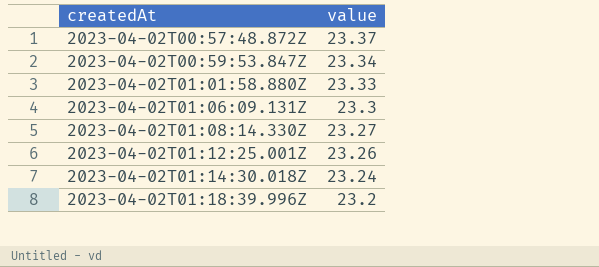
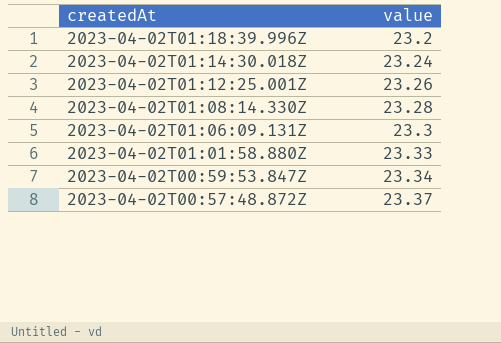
row order: createdAt ascending -> createdAt descending
2023-04-02T01:08:14.330Z | value: 23.27 -> 23.28

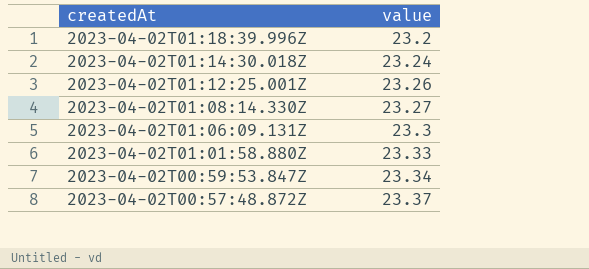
2023-04-02T01:08:14.330Z | value: 23.28 -> 23.27

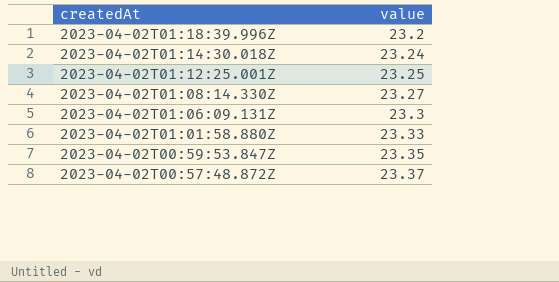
2023-04-02T01:12:25.001Z | value: 23.26 -> 23.25
2023-04-02T00:59:53.847Z | value: 23.34 -> 23.35

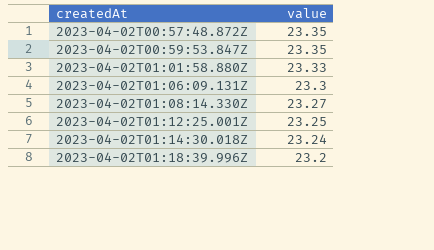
row order: createdAt descending -> createdAt ascending
2023-04-02T00:57:48.872Z | value: 23.37 -> 23.35

